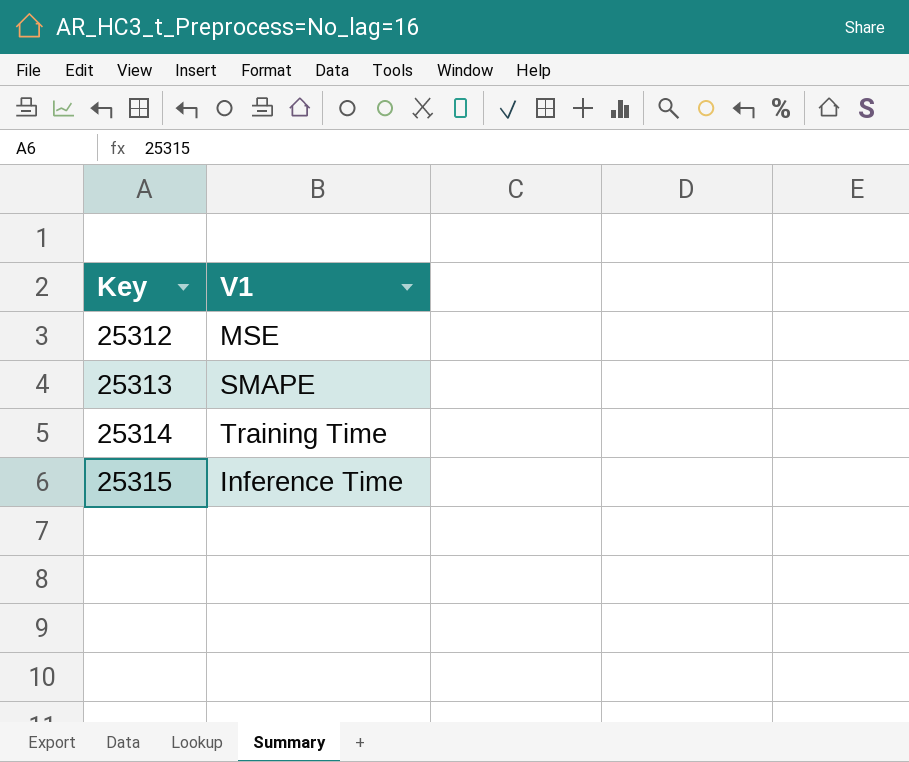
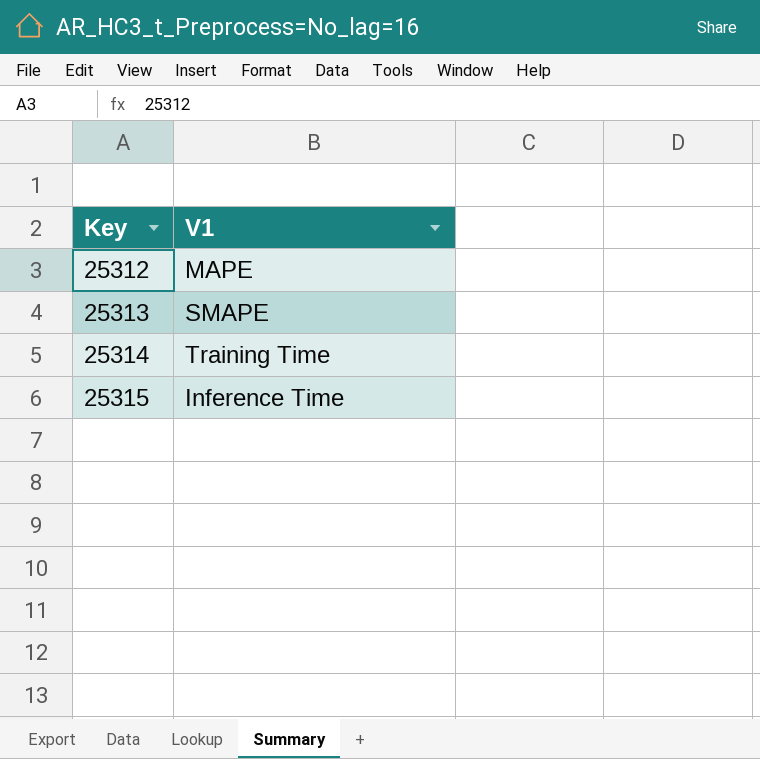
25312 | V1: MSE -> MAPE

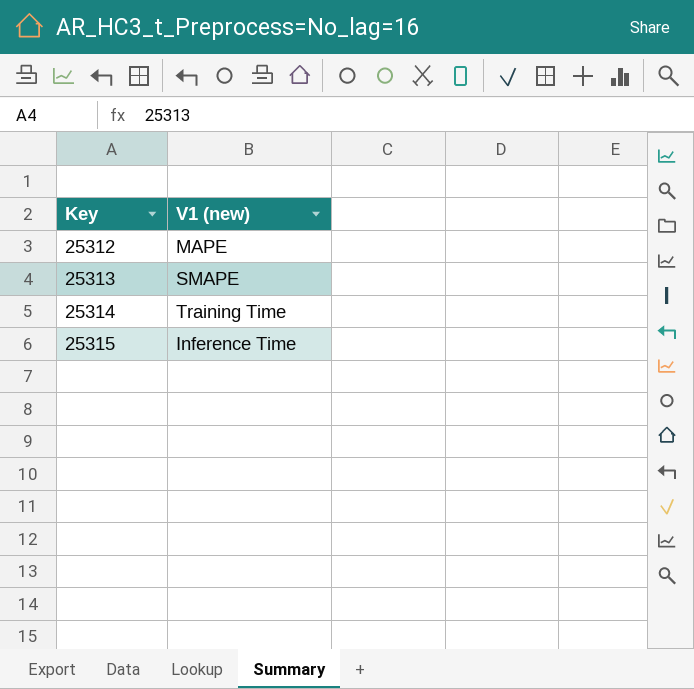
column name: V1 -> V1 (new)

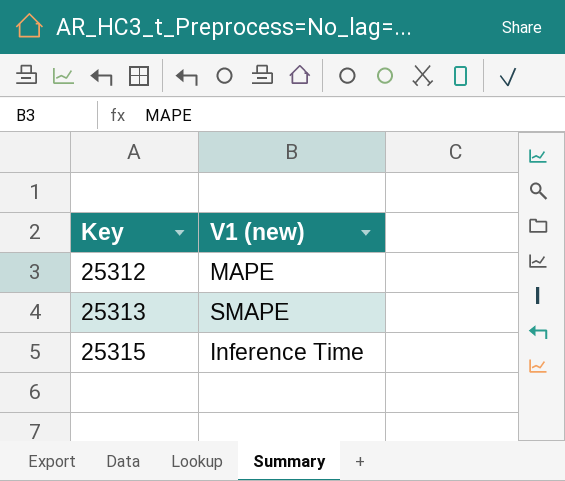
row 25314: Training Time -> none

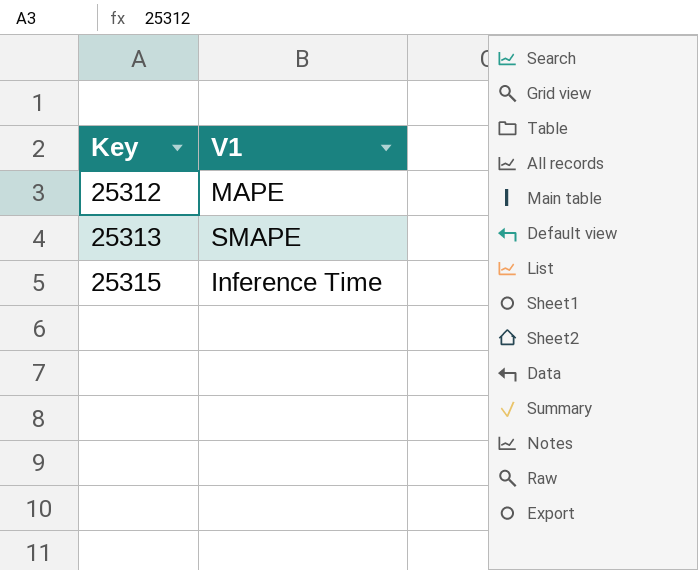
column name: V1 (new) -> V1

